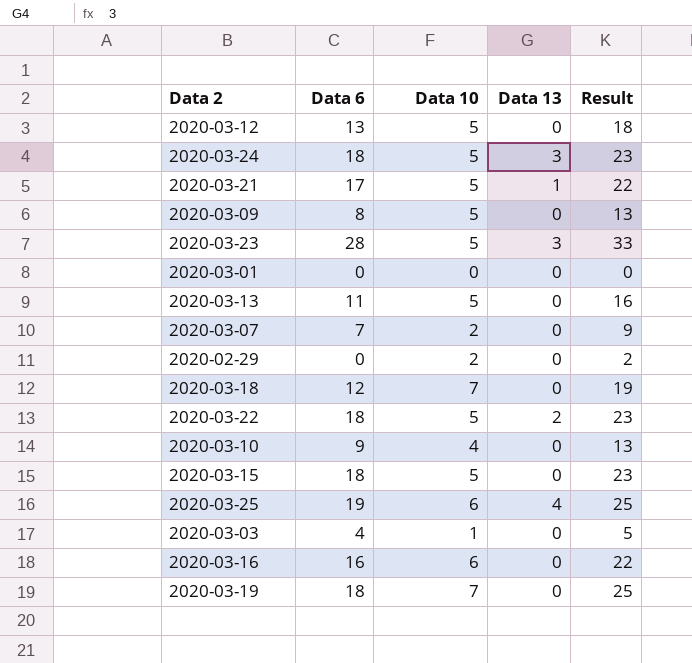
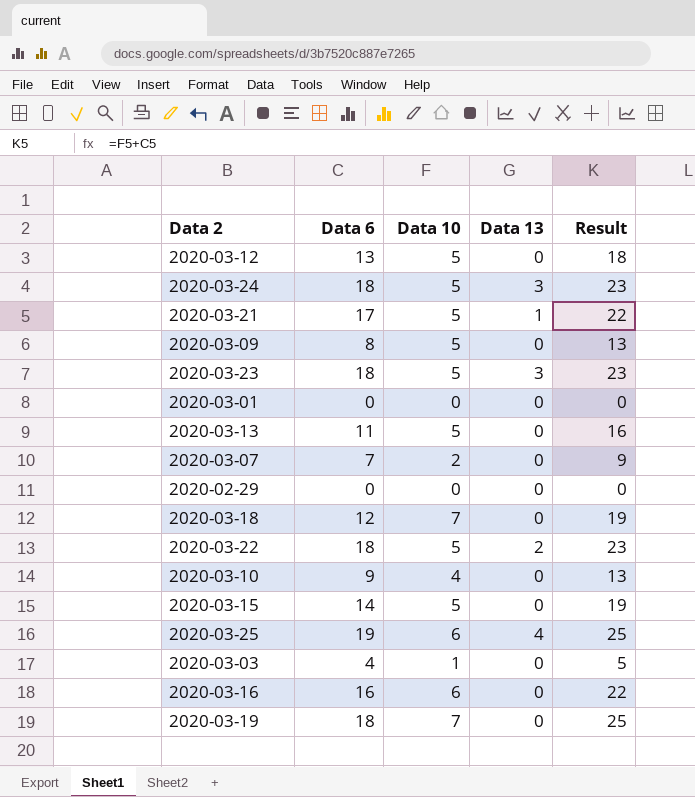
2020-03-23 | Data 6: 28 -> 18
2020-03-23 | Result: 33 -> 23
2020-02-29 | Data 10: 2 -> 0
2020-02-29 | Result: 2 -> 0
2020-03-15 | Data 6: 18 -> 14
2020-03-15 | Result: 23 -> 19

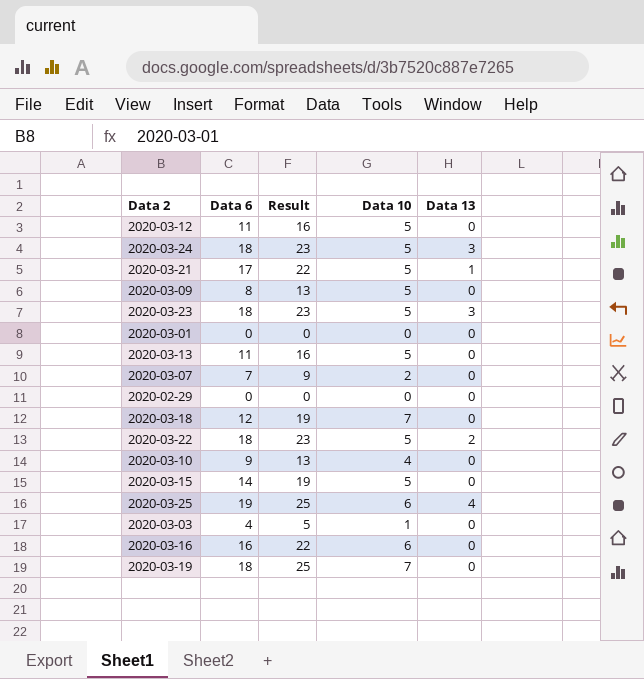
column Result | position: 5 -> 3
2020-03-12 | Data 6: 13 -> 11
2020-03-12 | Result: 18 -> 16

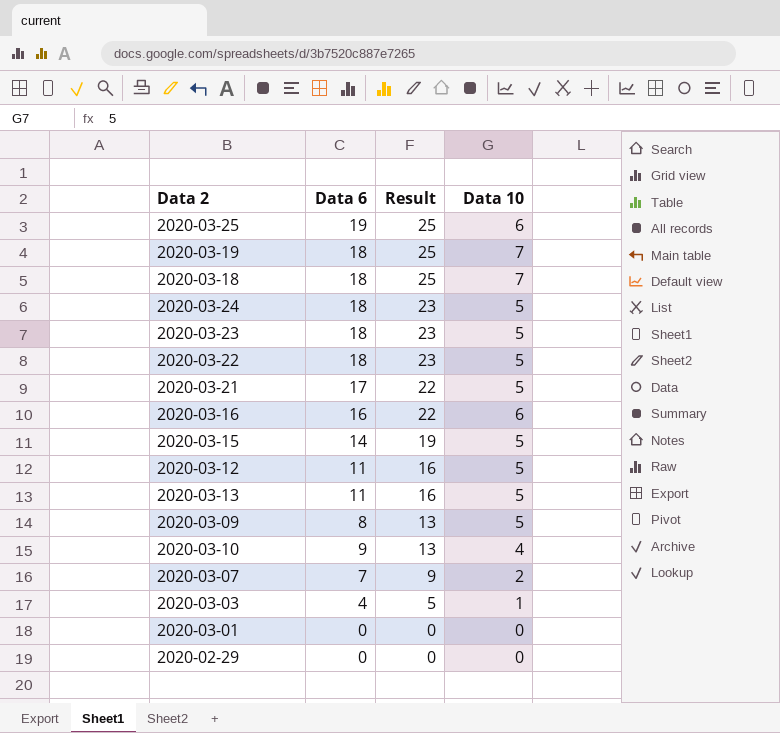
row order: none -> Result descending
column Data 13 | position: 5 -> none
2020-03-18 | Data 6: 12 -> 18
2020-03-18 | Result: 19 -> 25

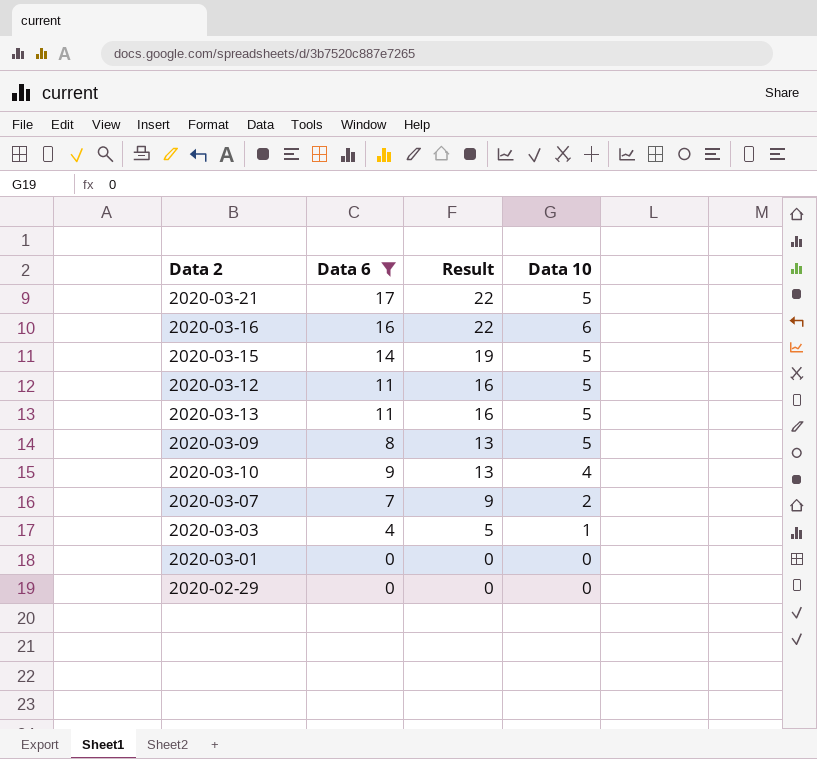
filter: none -> Data 6 <= 17

